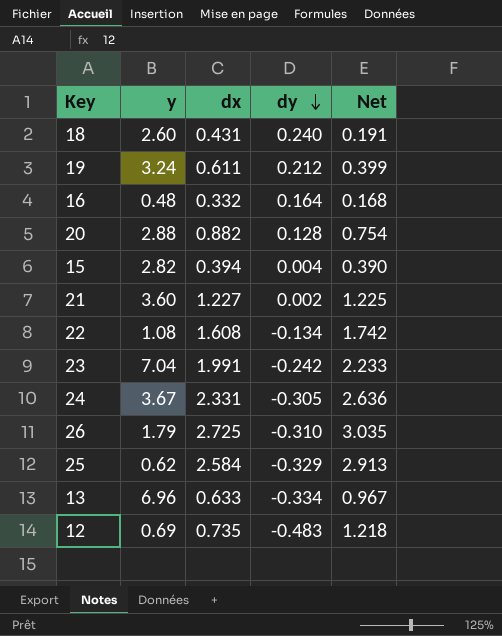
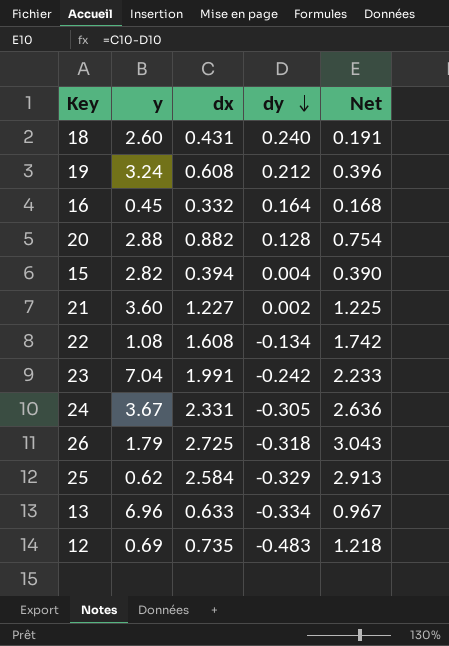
19 | dx: 0.611 -> 0.608
19 | Net: 0.399 -> 0.396
16 | y: 0.48 -> 0.45
26 | dy: -0.310 -> -0.318
26 | Net: 3.035 -> 3.043

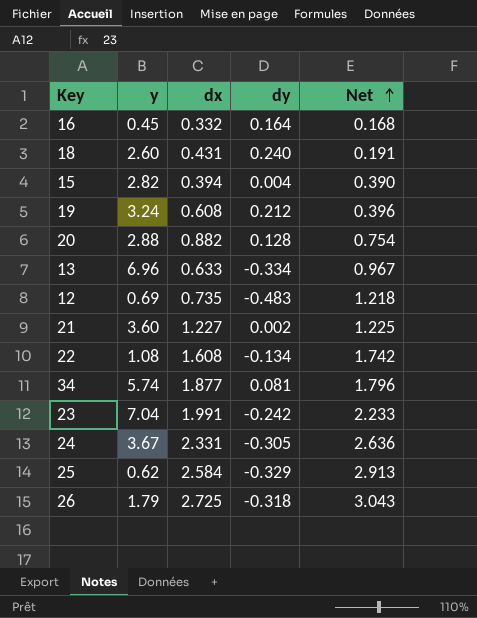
row order: dy descending -> Net ascending
row 34: none -> 5.74 | 1.877 | 0.081 | 1.796

